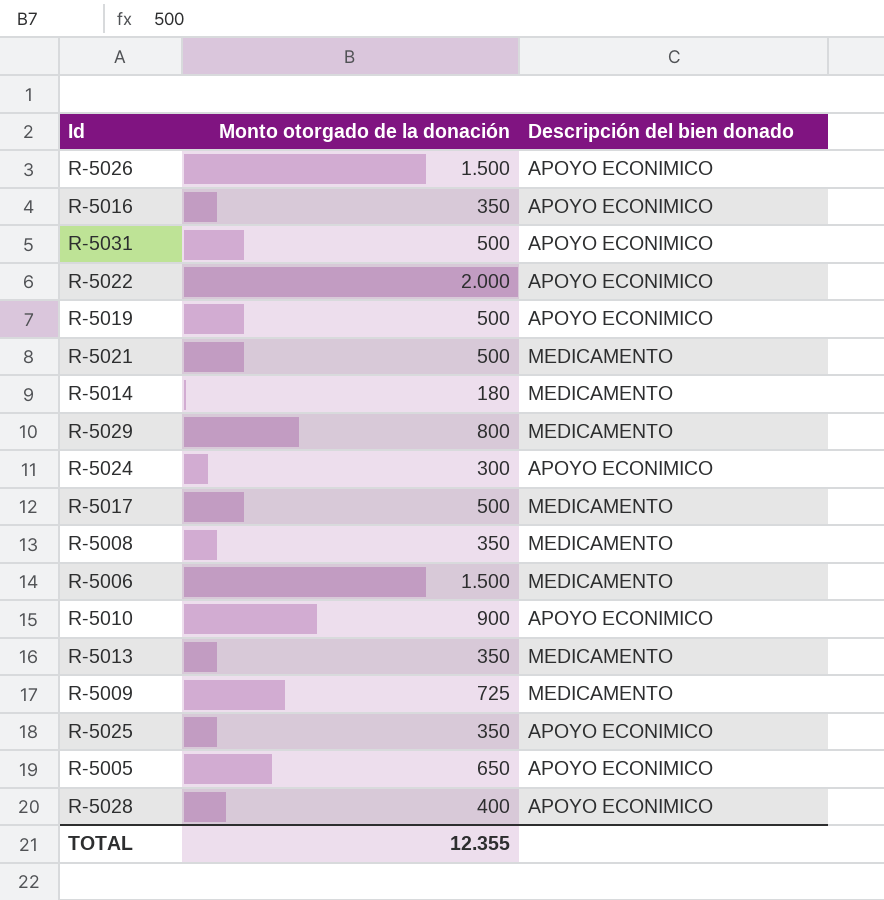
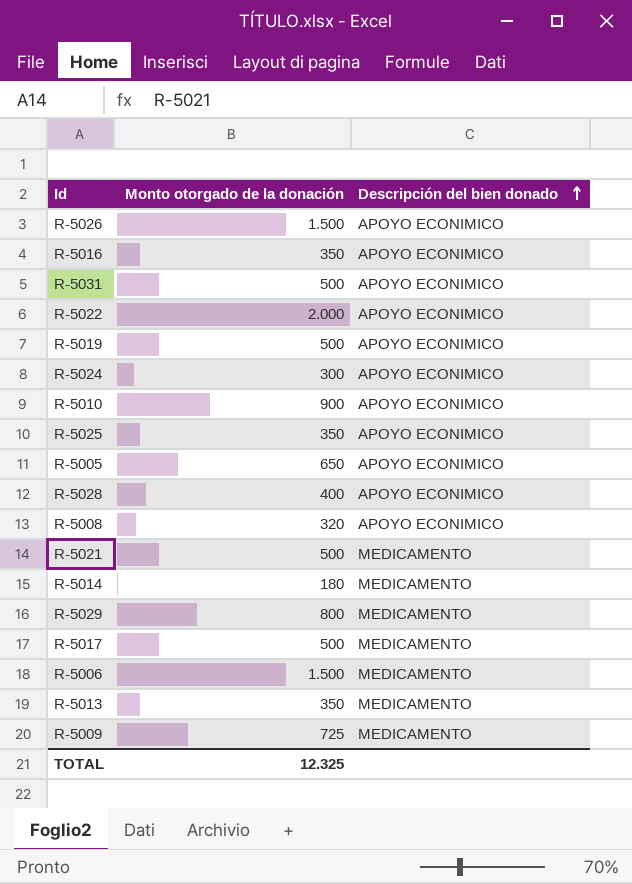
row order: none -> Descripción del bien donado ascending
R-5008 | Monto otorgado de la donación: 350 -> 320
R-5008 | Descripción del bien donado: MEDICAMENTO -> APOYO ECONIMICO
TOTAL | Monto otorgado de la donación: 12.355 -> 12.325

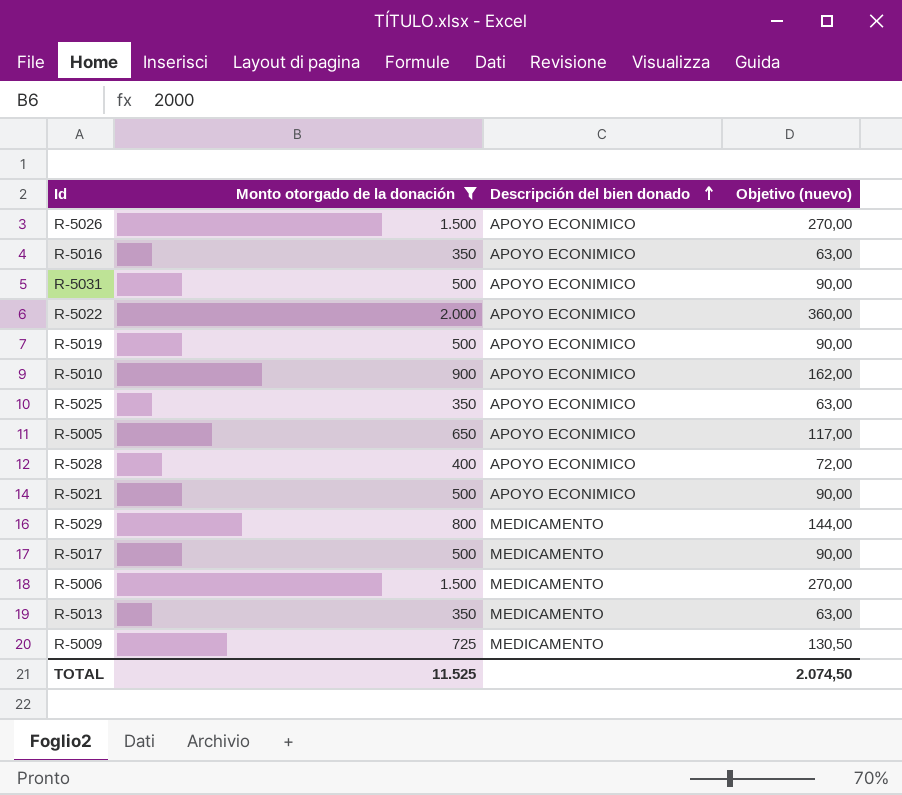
filter: none -> Monto otorgado de la donación >= 350
column Objetivo (nuevo) | formula: none -> [Monto otorgado de la donación] * 0,18
R-5021 | Descripción del bien donado: MEDICAMENTO -> APOYO ECONIMICO
TOTAL | Monto otorgado de la donación: 12.325 -> 11.525

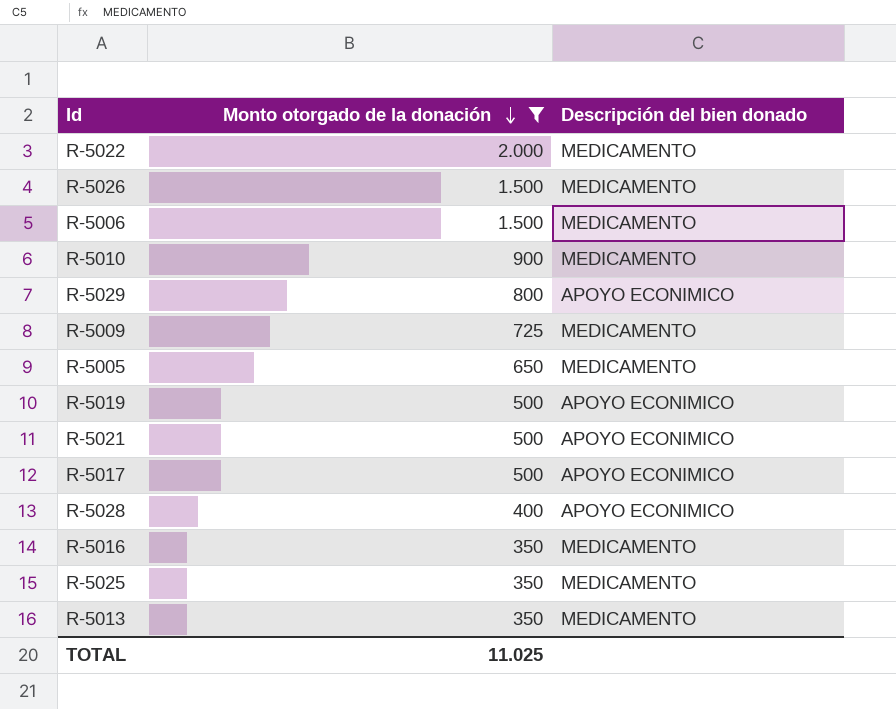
row order: Descripción del bien donado ascending -> Monto otorgado de la donación descending
column Objetivo (nuevo) | formula: [Monto otorgado de la donación] * 0,18 -> none
row R-5031: 500 | APOYO ECONIMICO | 90,00 -> none
R-5022 | Descripción del bien donado: APOYO ECONIMICO -> MEDICAMENTO
R-5026 | Descripción del bien donado: APOYO ECONIMICO -> MEDICAMENTO
R-5010 | Descripción del bien donado: APOYO ECONIMICO -> MEDICAMENTO
R-5029 | Descripción del bien donado: MEDICAMENTO -> APOYO ECONIMICO
R-5005 | Descripción del bien donado: APOYO ECONIMICO -> MEDICAMENTO
R-5017 | Descripción del bien donado: MEDICAMENTO -> APOYO ECONIMICO
R-5016 | Descripción del bien donado: APOYO ECONIMICO -> MEDICAMENTO
R-5025 | Descripción del bien donado: APOYO ECONIMICO -> MEDICAMENTO
TOTAL | Monto otorgado de la donación: 11.525 -> 11.025

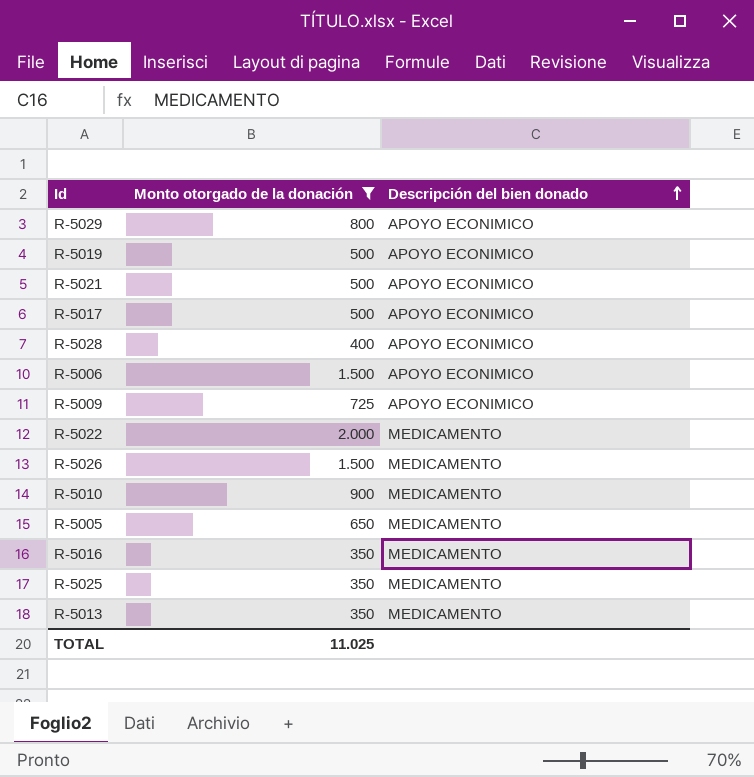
row order: Monto otorgado de la donación descending -> Descripción del bien donado ascending
R-5006 | Descripción del bien donado: MEDICAMENTO -> APOYO ECONIMICO
R-5009 | Descripción del bien donado: MEDICAMENTO -> APOYO ECONIMICO

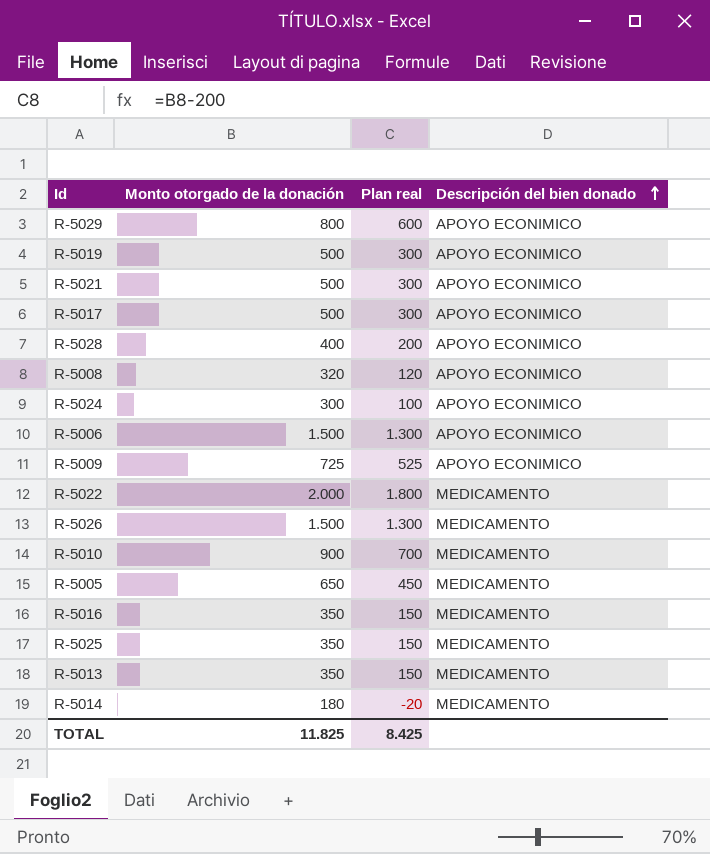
filter: Monto otorgado de la donación >= 350 -> none
column Plan real | formula: none -> [Monto otorgado de la donación] - 200
TOTAL | Monto otorgado de la donación: 11.025 -> 11.825

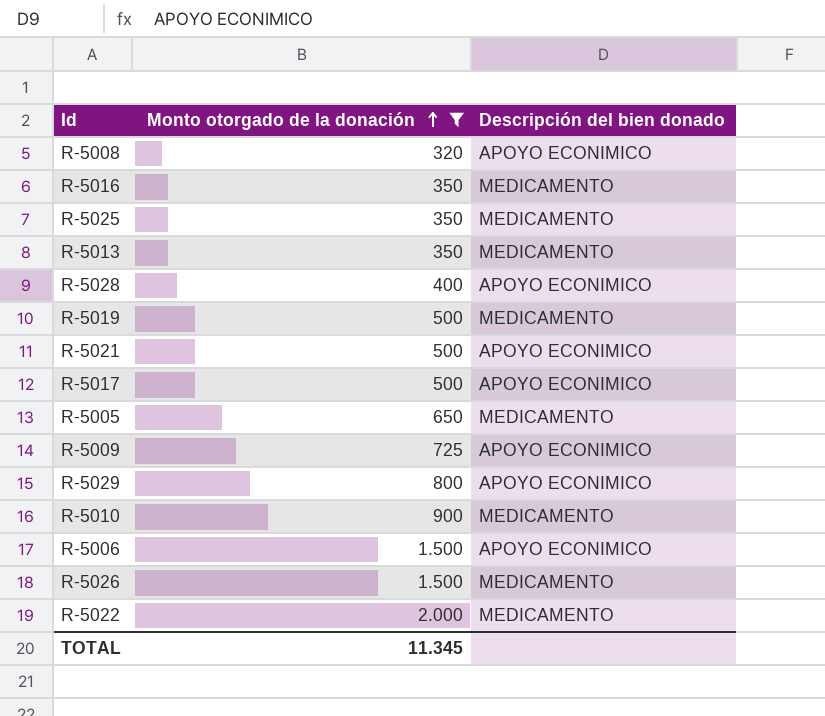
filter: none -> Monto otorgado de la donación >= 320
row order: Descripción del bien donado ascending -> Monto otorgado de la donación ascending
column Plan real | formula: [Monto otorgado de la donación] - 200 -> none
R-5019 | Descripción del bien donado: APOYO ECONIMICO -> MEDICAMENTO
TOTAL | Monto otorgado de la donación: 11.825 -> 11.345

